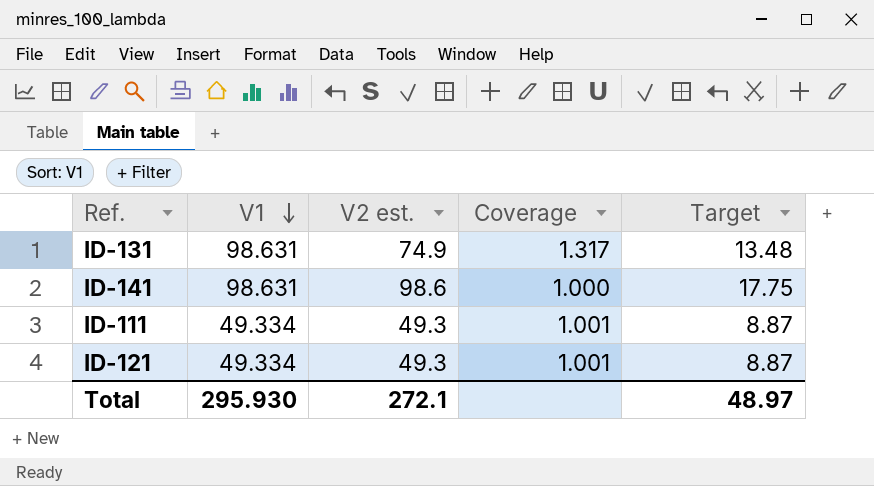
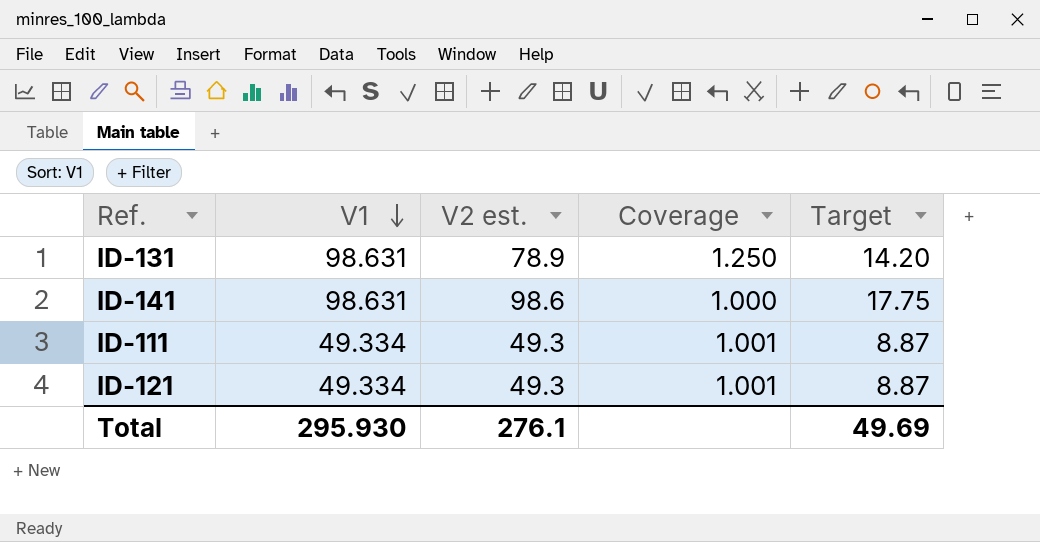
ID-131 | V2 est.: 74.9 -> 78.9
ID-131 | Coverage: 1.317 -> 1.250
ID-131 | Target: 13.48 -> 14.20
Total | V2 est.: 272.1 -> 276.1
Total | Target: 48.97 -> 49.69

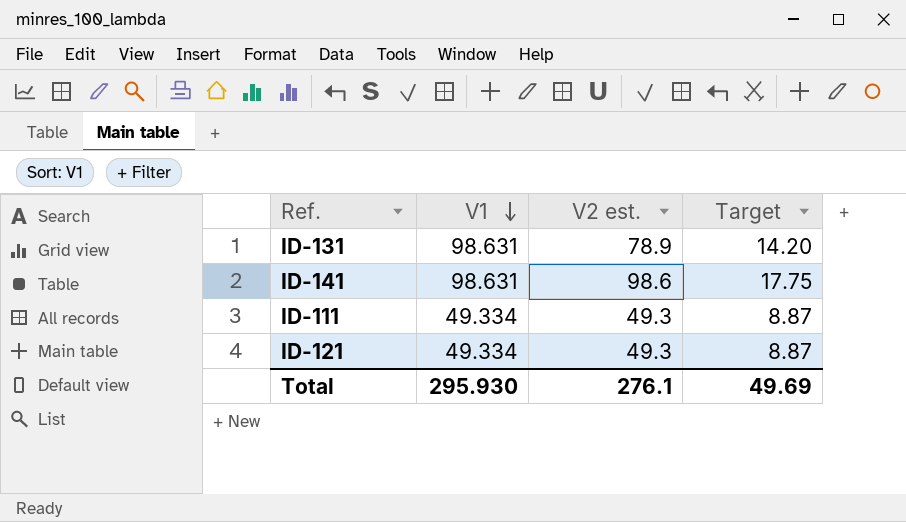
column Coverage | formula: [V1] / [V2 est.] -> none

